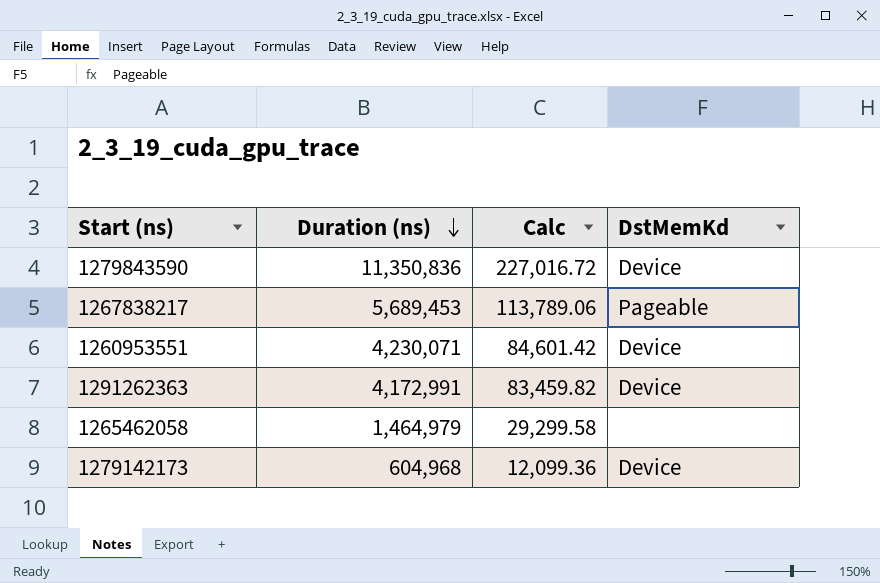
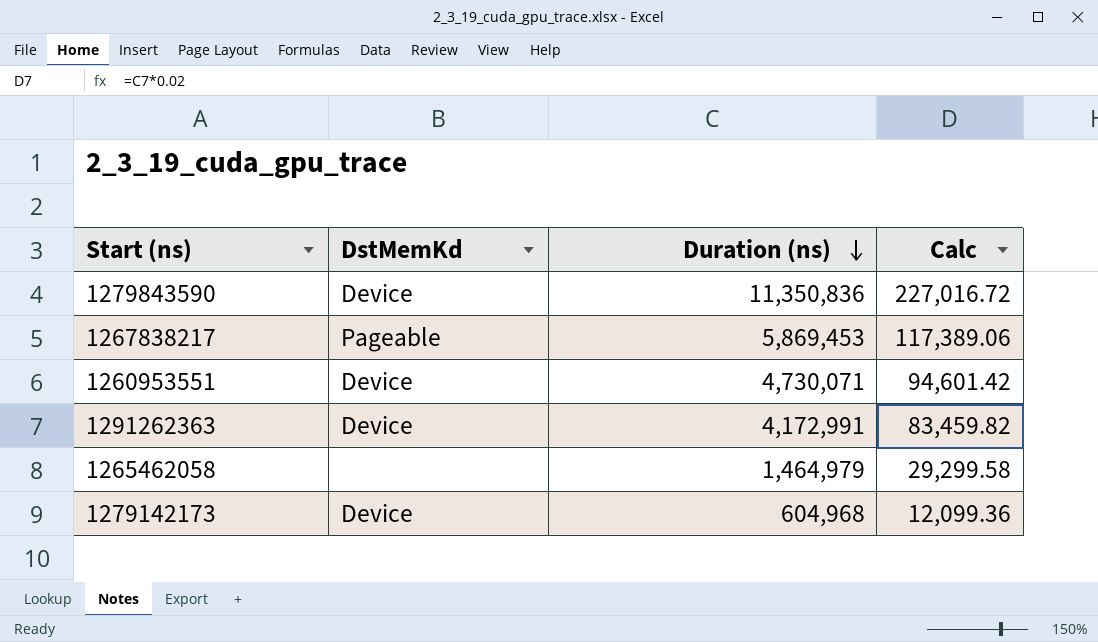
column DstMemKd | position: 4 -> 2
1267838217 | Duration (ns): 5,689,453 -> 5,869,453
1267838217 | Calc: 113,789.06 -> 117,389.06
1260953551 | Duration (ns): 4,230,071 -> 4,730,071
1260953551 | Calc: 84,601.42 -> 94,601.42

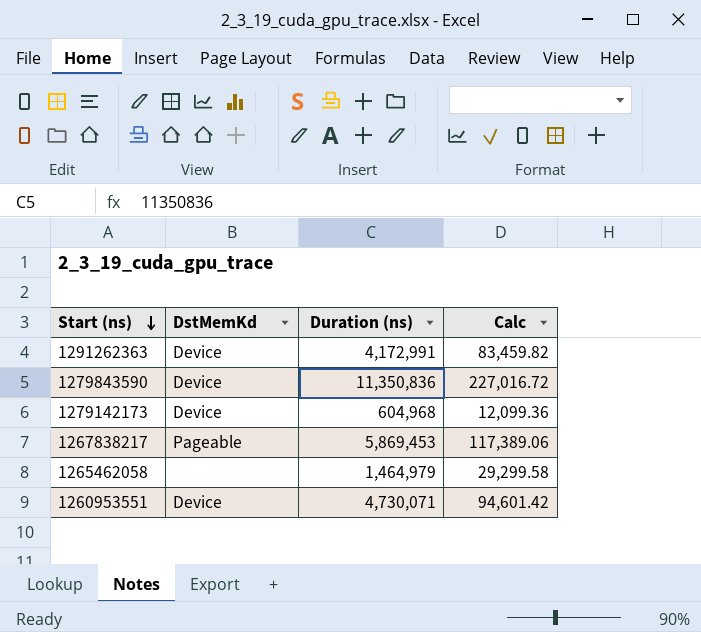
row order: Duration (ns) descending -> Start (ns) descending

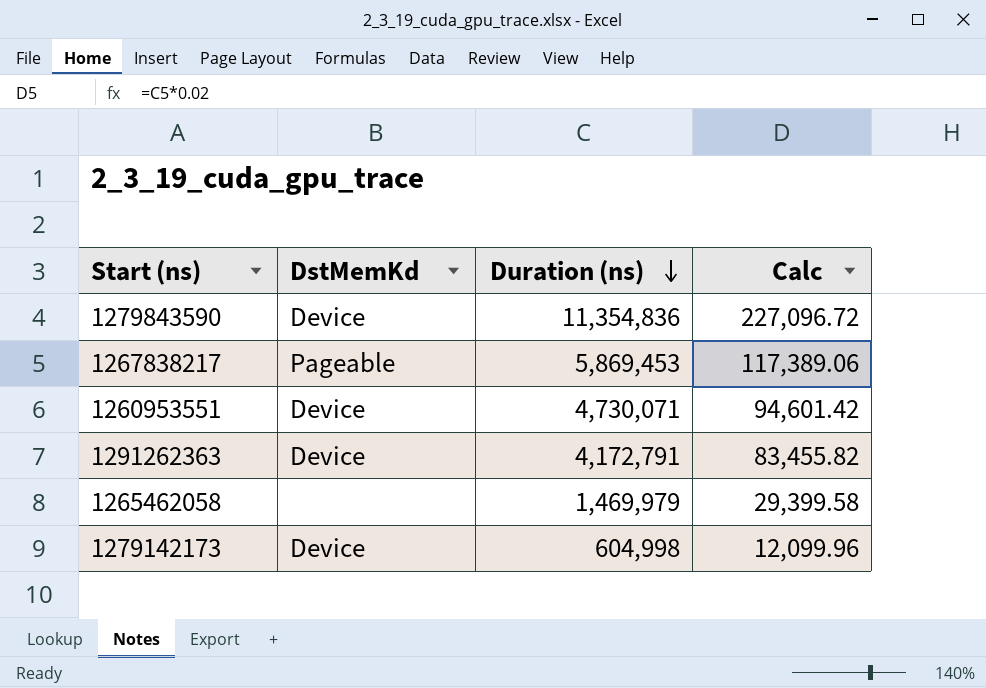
row order: Start (ns) descending -> Duration (ns) descending
1279843590 | Duration (ns): 11,350,836 -> 11,354,836
1279843590 | Calc: 227,016.72 -> 227,096.72
1291262363 | Duration (ns): 4,172,991 -> 4,172,791
1291262363 | Calc: 83,459.82 -> 83,455.82
1265462058 | Duration (ns): 1,464,979 -> 1,469,979
1265462058 | Calc: 29,299.58 -> 29,399.58
1279142173 | Duration (ns): 604,968 -> 604,998
1279142173 | Calc: 12,099.36 -> 12,099.96

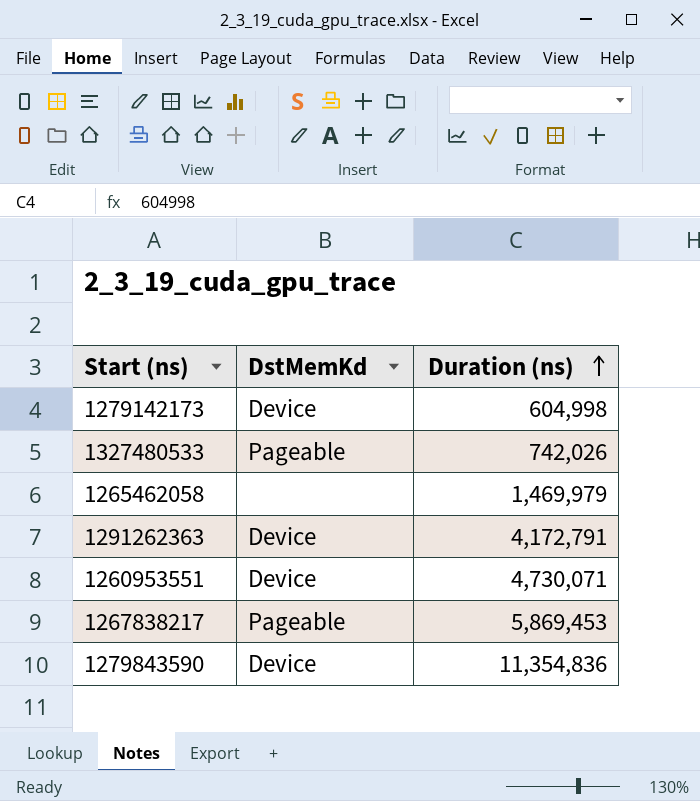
row order: Duration (ns) descending -> Duration (ns) ascending
column Calc | formula: [Duration (ns)] * 0.02 -> none
row 1327480533: none -> Pageable | 742,026

